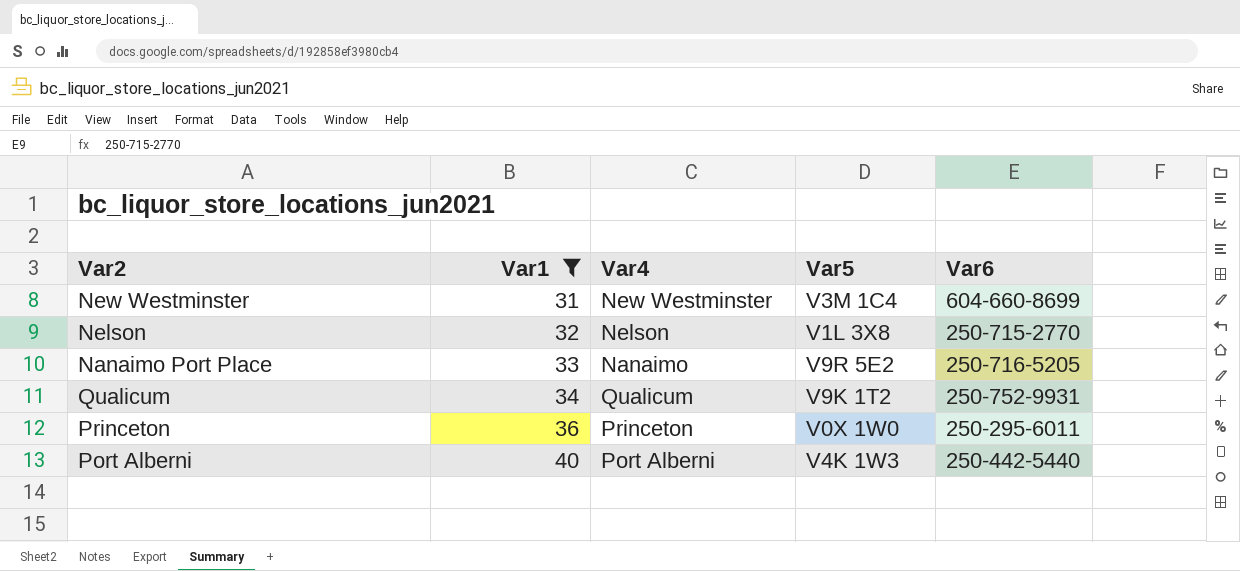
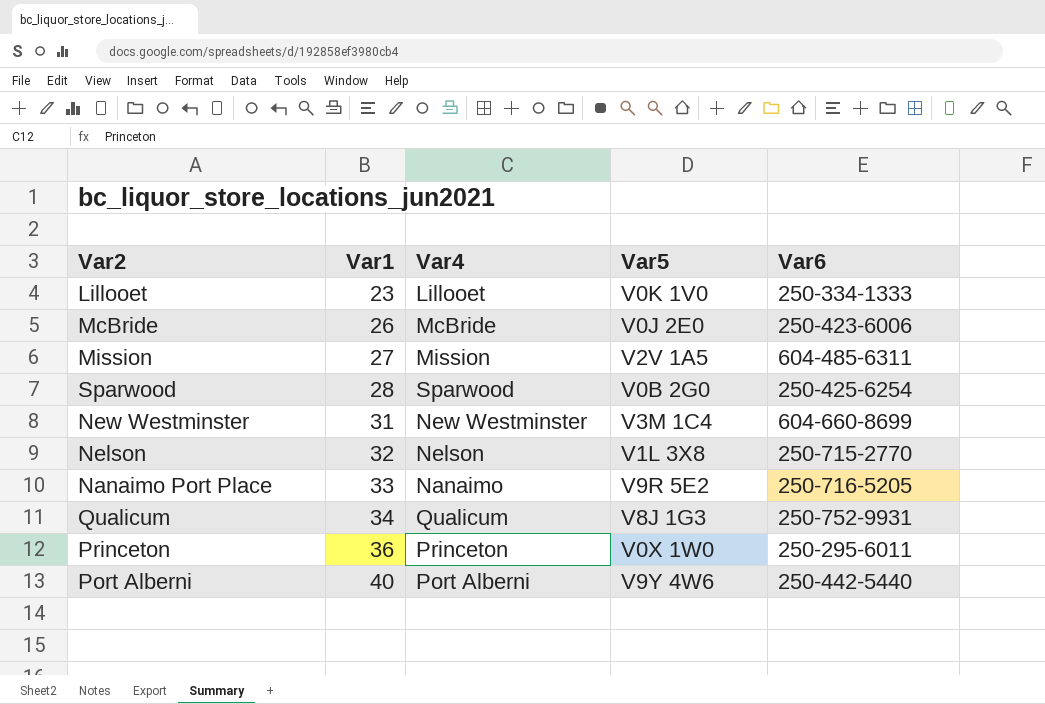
filter: Var1 >= 31 -> none
Qualicum | Var5: V9K 1T2 -> V8J 1G3
Port Alberni | Var5: V4K 1W3 -> V9Y 4W6

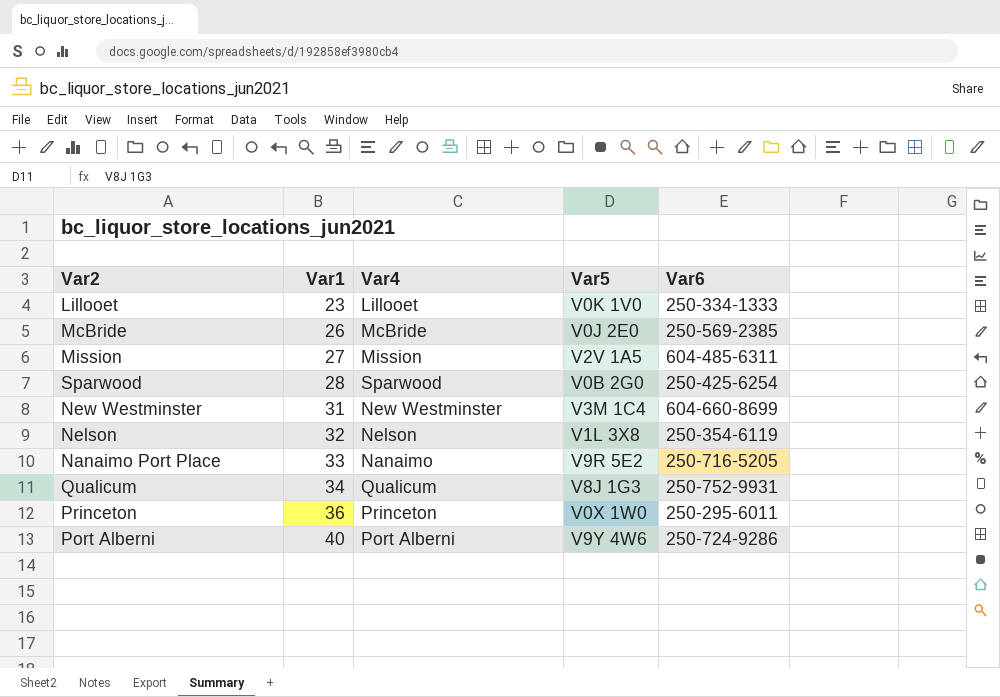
McBride | Var6: 250-423-6006 -> 250-569-2385
Nelson | Var6: 250-715-2770 -> 250-354-6119
Port Alberni | Var6: 250-442-5440 -> 250-724-9286

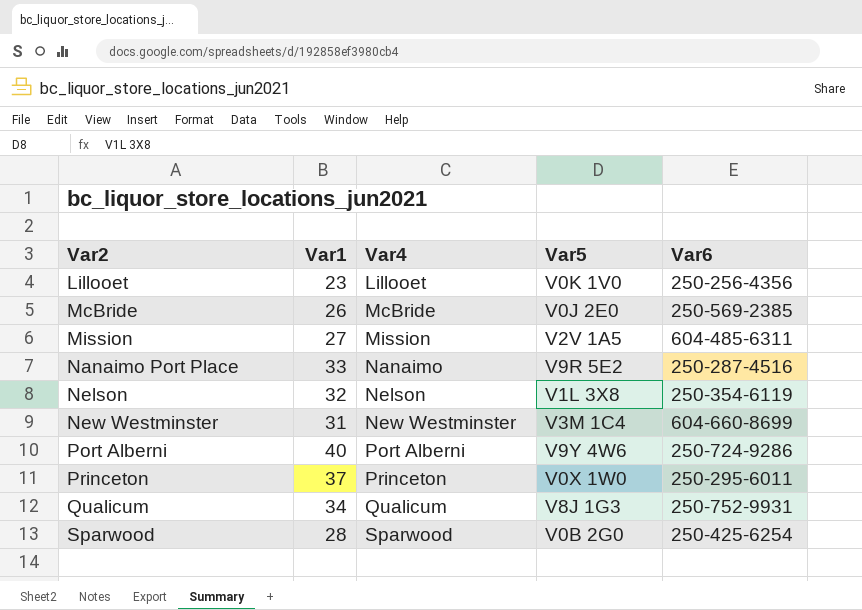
row order: Var1 ascending -> Var2 ascending
Lillooet | Var6: 250-334-1333 -> 250-256-4356
Nanaimo Port Place | Var6: 250-716-5205 -> 250-287-4516
Princeton | Var1: 36 -> 37

